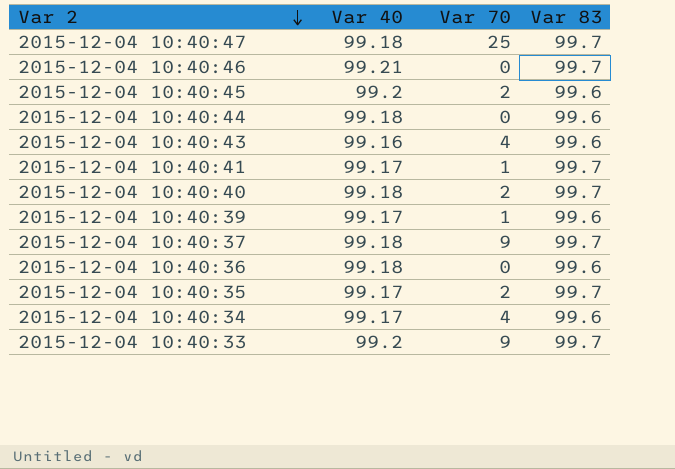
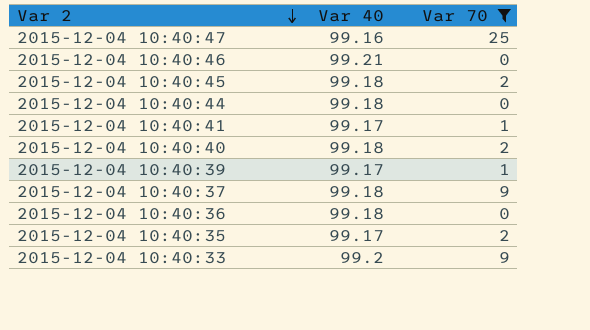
filter: none -> Var 70 != 4
column Var 83 | position: 4 -> none
2015-12-04 10:40:47 | Var 40: 99.18 -> 99.16
2015-12-04 10:40:45 | Var 40: 99.2 -> 99.18

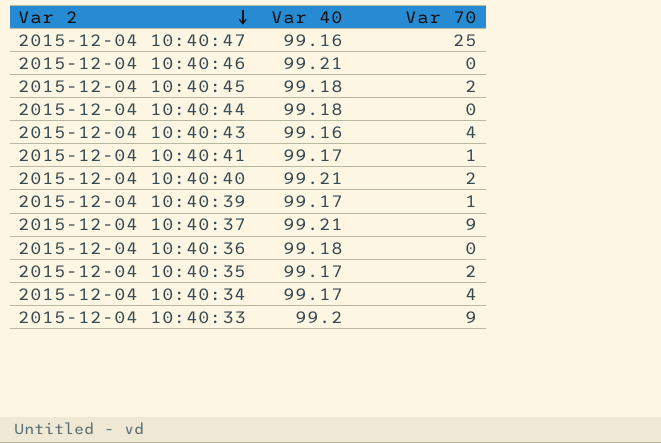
filter: Var 70 != 4 -> none
2015-12-04 10:40:40 | Var 40: 99.18 -> 99.21
2015-12-04 10:40:37 | Var 40: 99.18 -> 99.21

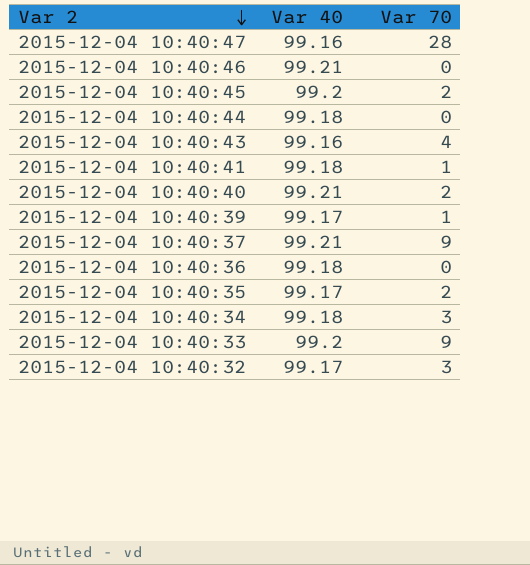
2015-12-04 10:40:47 | Var 70: 25 -> 28
2015-12-04 10:40:45 | Var 40: 99.18 -> 99.2
2015-12-04 10:40:41 | Var 40: 99.17 -> 99.18
2015-12-04 10:40:34 | Var 40: 99.17 -> 99.18
2015-12-04 10:40:34 | Var 70: 4 -> 3
row 2015-12-04 10:40:32: none -> 99.17 | 3

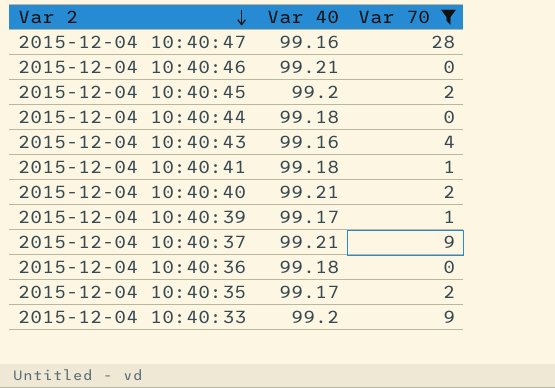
filter: none -> Var 70 != 3

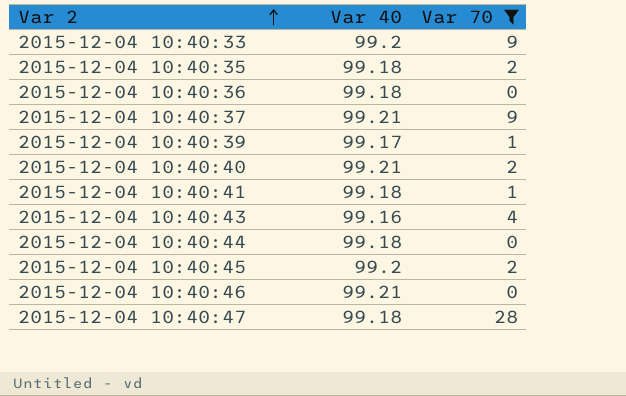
row order: Var 2 descending -> Var 2 ascending
2015-12-04 10:40:35 | Var 40: 99.17 -> 99.18
2015-12-04 10:40:47 | Var 40: 99.16 -> 99.18

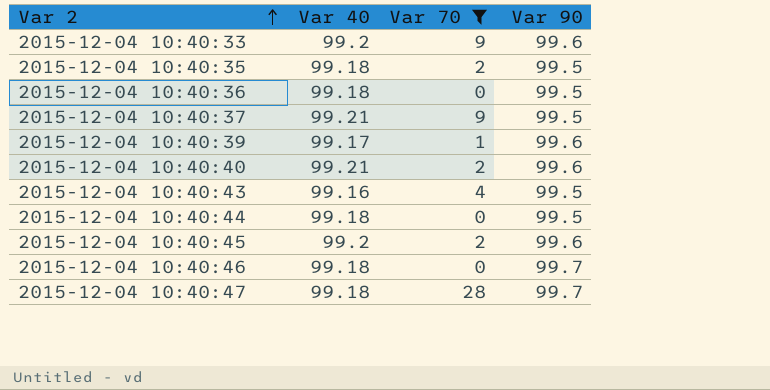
column Var 90 | position: none -> 4
row 2015-12-04 10:40:41: 99.18 | 1 -> none
2015-12-04 10:40:46 | Var 40: 99.21 -> 99.18

